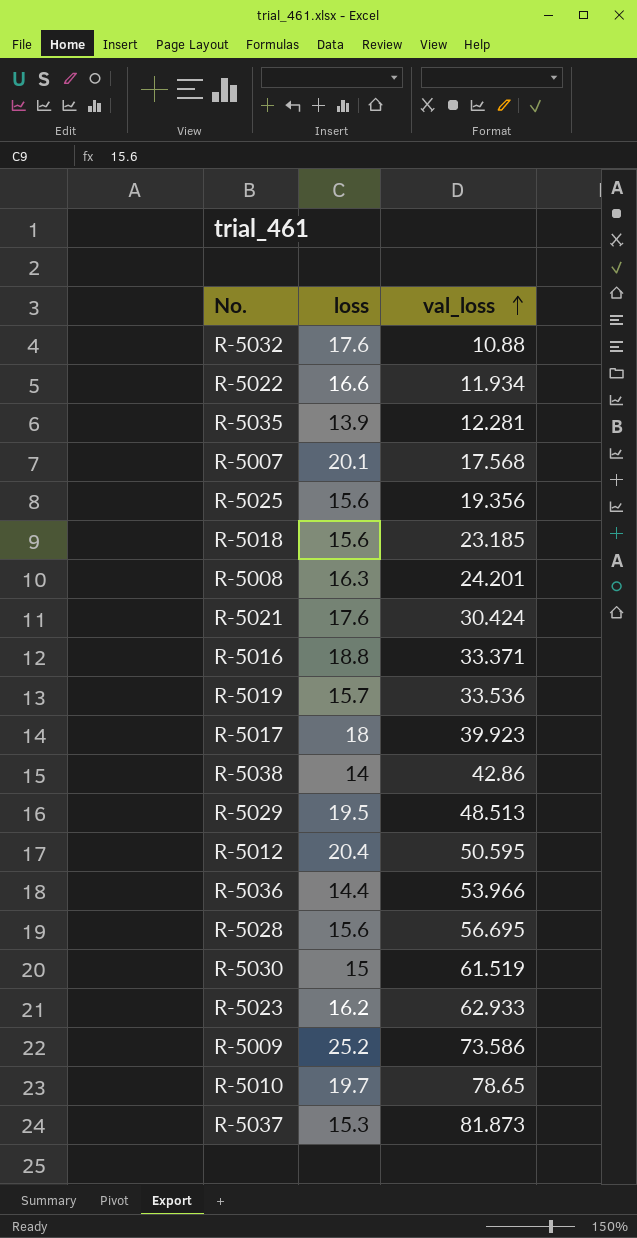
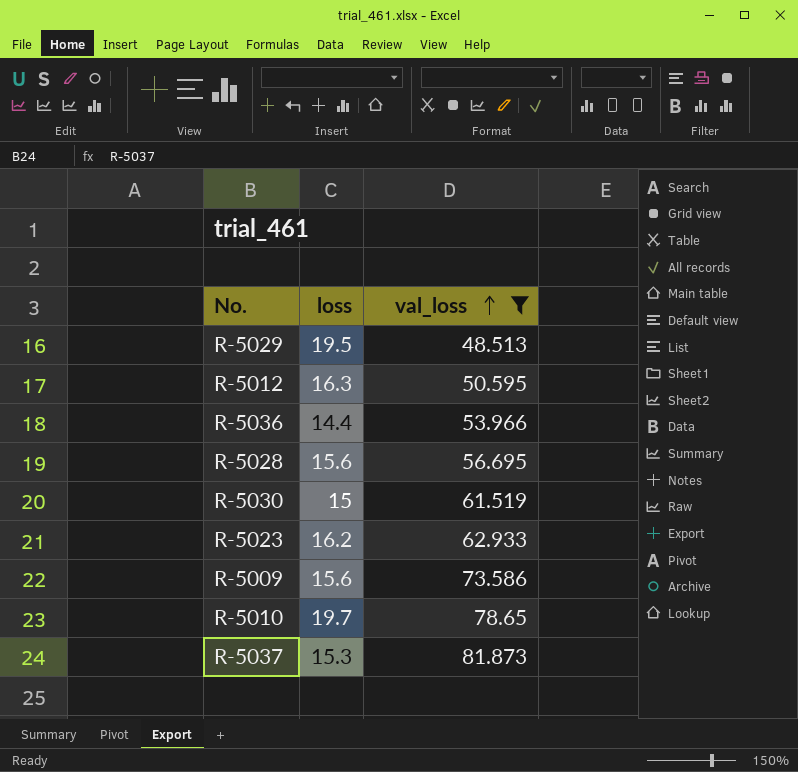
filter: none -> val_loss >= 48.513
R-5012 | loss: 20.4 -> 16.3
R-5009 | loss: 25.2 -> 15.6

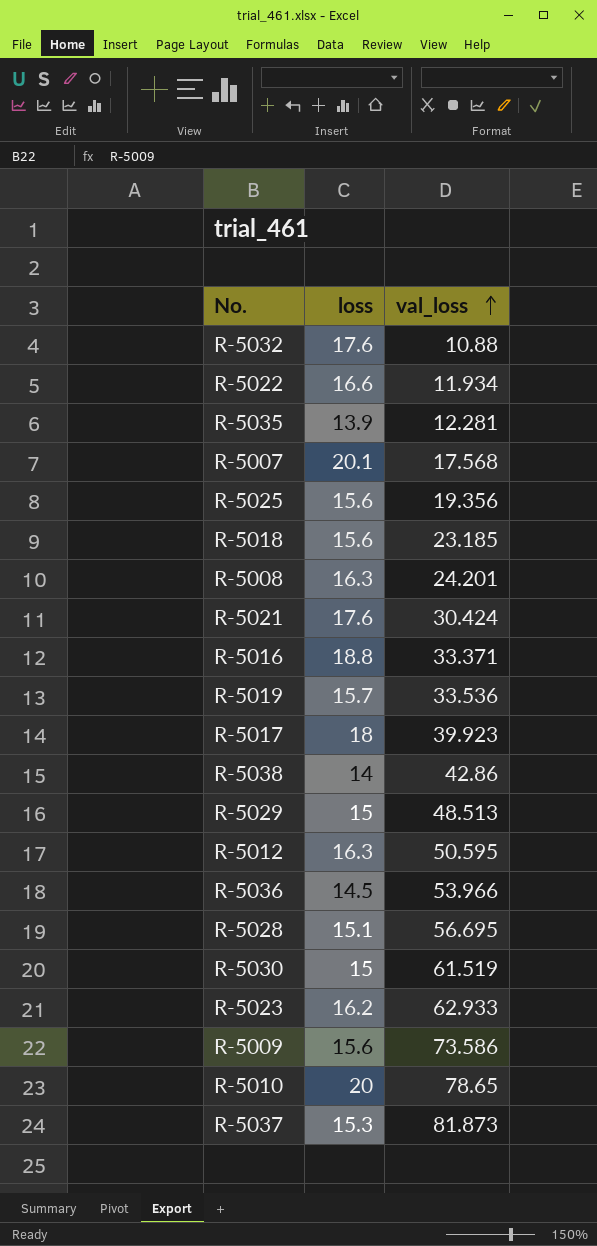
filter: val_loss >= 48.513 -> none
R-5029 | loss: 19.5 -> 15
R-5036 | loss: 14.4 -> 14.5
R-5028 | loss: 15.6 -> 15.1
R-5010 | loss: 19.7 -> 20

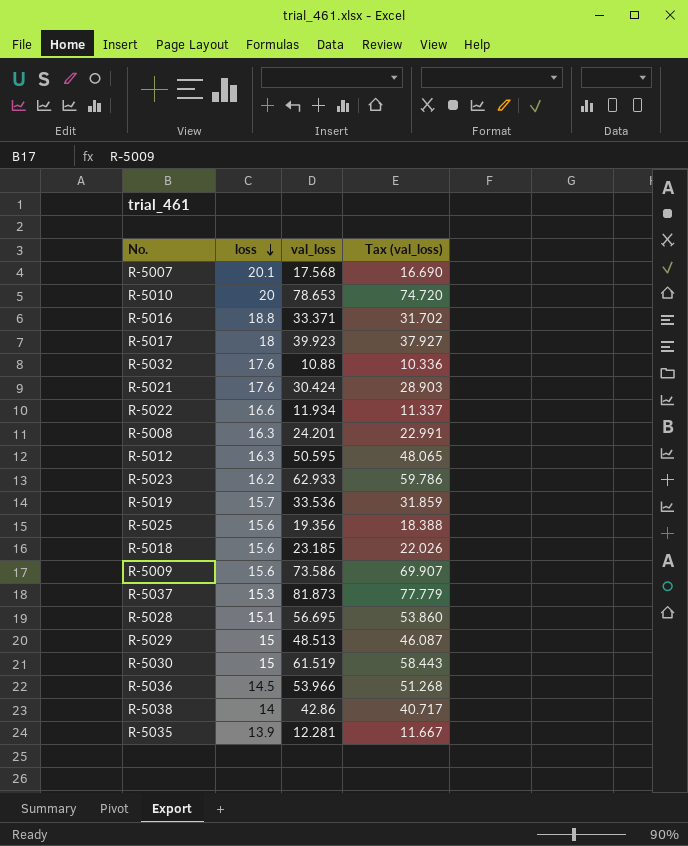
row order: val_loss ascending -> loss descending
column Tax (val_loss) | formula: none -> [val_loss] * 0.95
R-5010 | val_loss: 78.65 -> 78.653

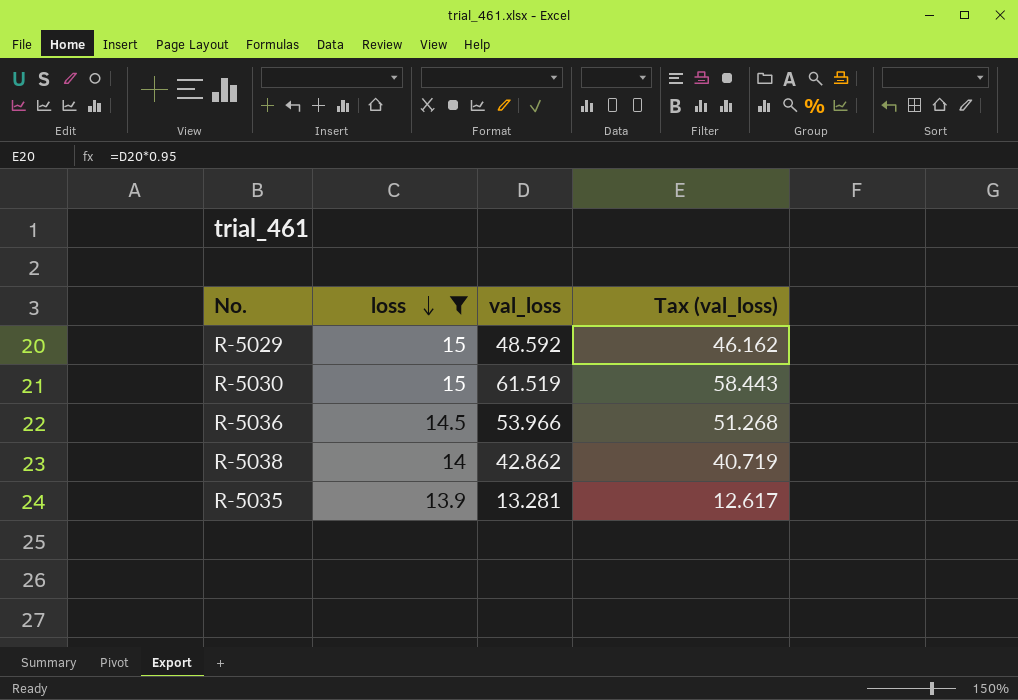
filter: none -> loss <= 15
R-5029 | val_loss: 48.513 -> 48.592
R-5029 | Tax (val_loss): 46.087 -> 46.162
R-5038 | val_loss: 42.86 -> 42.862
R-5038 | Tax (val_loss): 40.717 -> 40.719
R-5035 | val_loss: 12.281 -> 13.281
R-5035 | Tax (val_loss): 11.667 -> 12.617

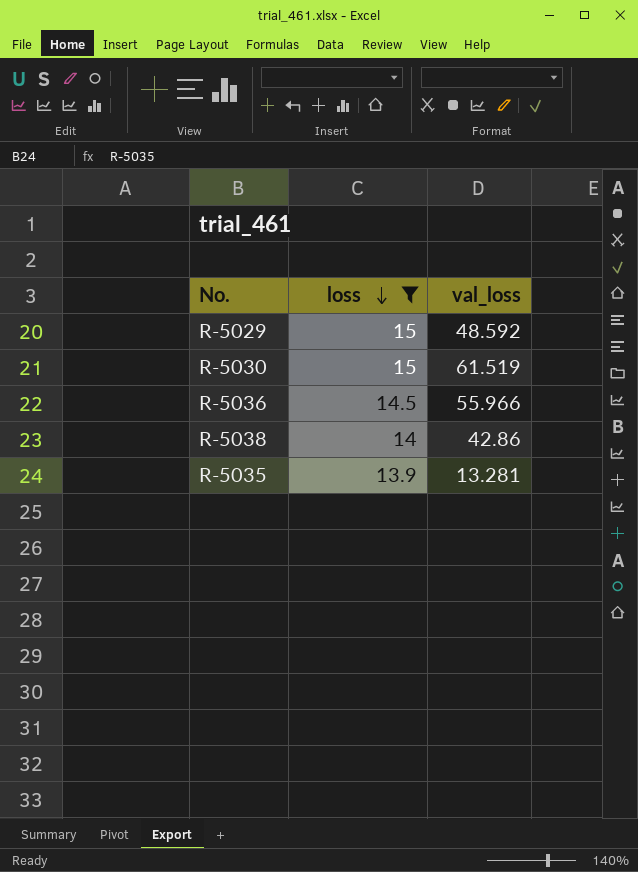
column Tax (val_loss) | formula: [val_loss] * 0.95 -> none
R-5036 | val_loss: 53.966 -> 55.966
R-5038 | val_loss: 42.862 -> 42.86

